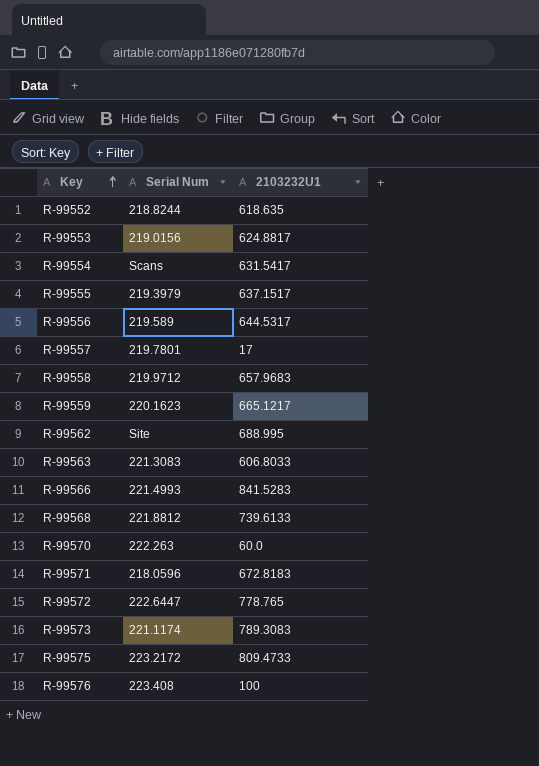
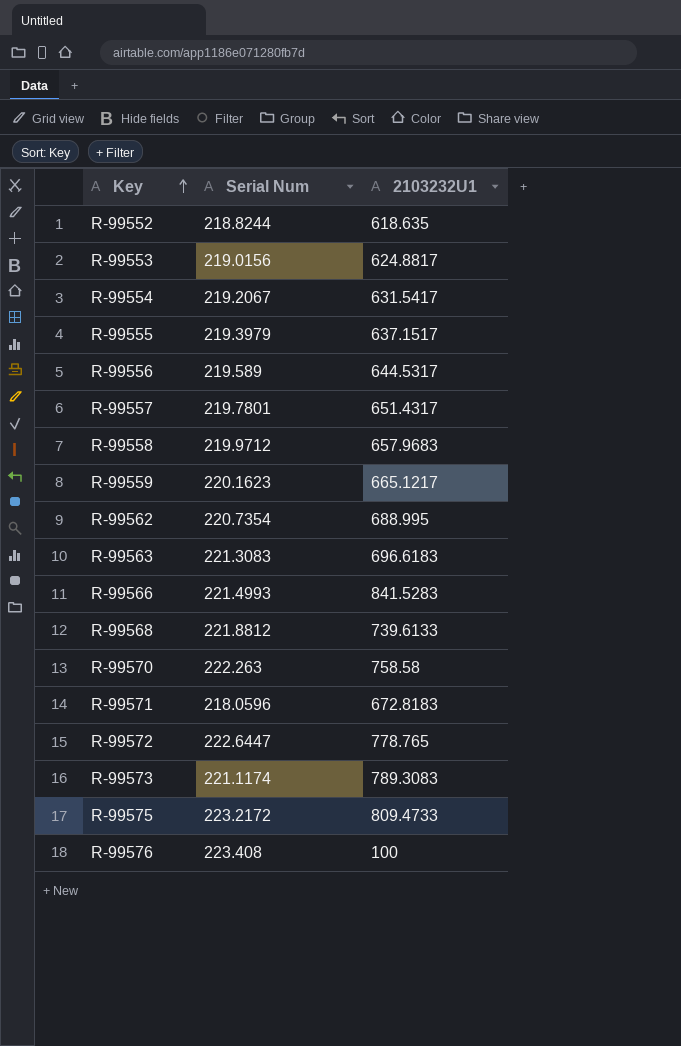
R-99554 | Serial Num: Scans -> 219.2067
R-99557 | 2103232U1: 17 -> 651.4317
R-99562 | Serial Num: Site -> 220.7354
R-99563 | 2103232U1: 606.8033 -> 696.6183
R-99570 | 2103232U1: 60.0 -> 758.58

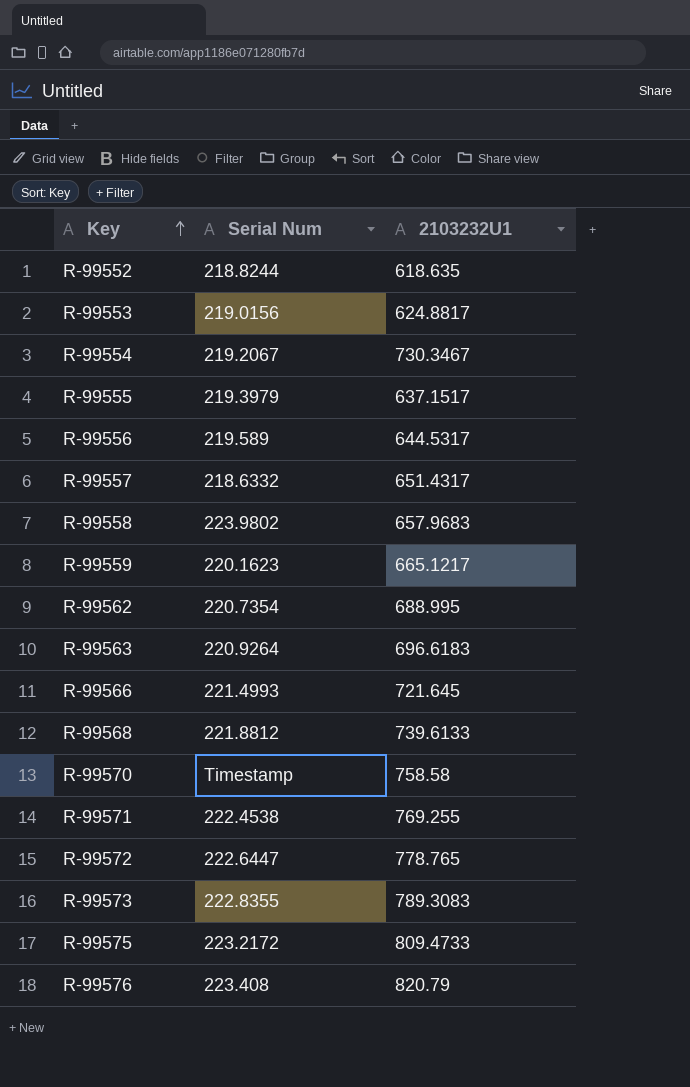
R-99554 | 2103232U1: 631.5417 -> 730.3467
R-99557 | Serial Num: 219.7801 -> 218.6332
R-99558 | Serial Num: 219.9712 -> 223.9802
R-99563 | Serial Num: 221.3083 -> 220.9264
R-99566 | 2103232U1: 841.5283 -> 721.645
R-99570 | Serial Num: 222.263 -> Timestamp
R-99571 | Serial Num: 218.0596 -> 222.4538
R-99571 | 2103232U1: 672.8183 -> 769.255
R-99573 | Serial Num: 221.1174 -> 222.8355
R-99576 | 2103232U1: 100 -> 820.79

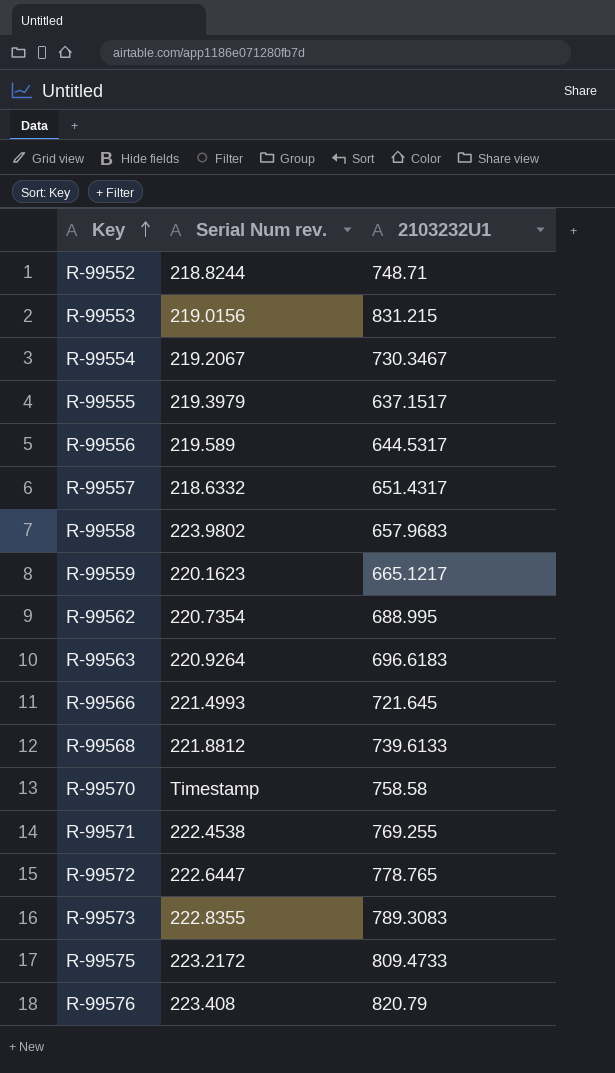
column name: Serial Num -> Serial Num rev.
R-99552 | 2103232U1: 618.635 -> 748.71
R-99553 | 2103232U1: 624.8817 -> 831.215

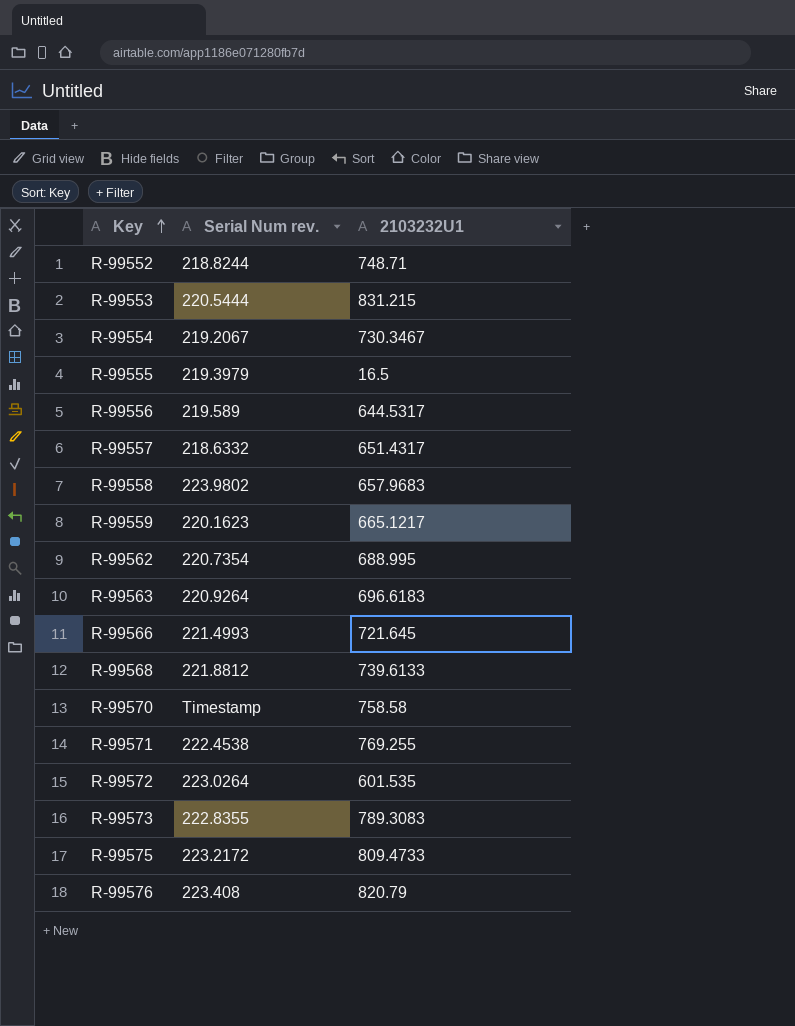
R-99553 | Serial Num rev.: 219.0156 -> 220.5444
R-99555 | 2103232U1: 637.1517 -> 16.5
R-99572 | Serial Num rev.: 222.6447 -> 223.0264
R-99572 | 2103232U1: 778.765 -> 601.535

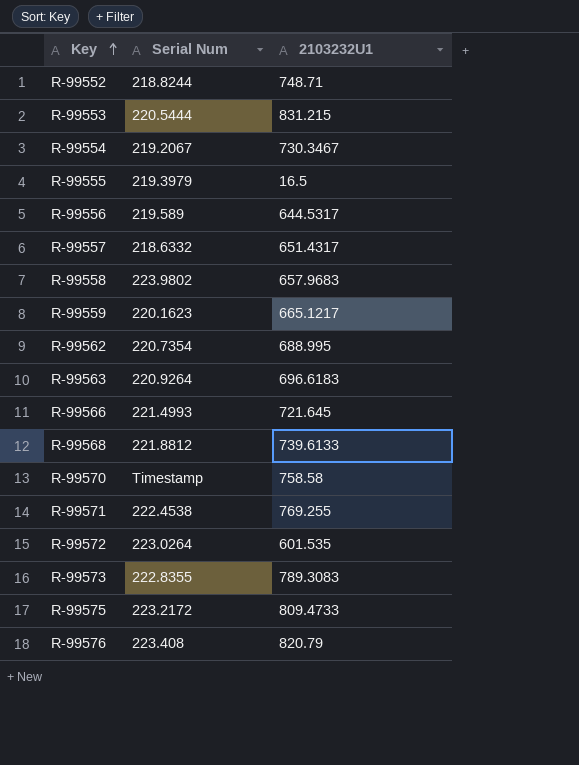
column name: Serial Num rev. -> Serial Num

